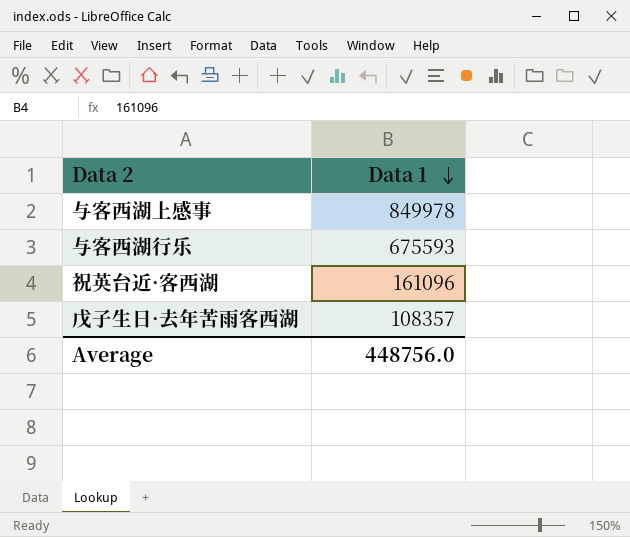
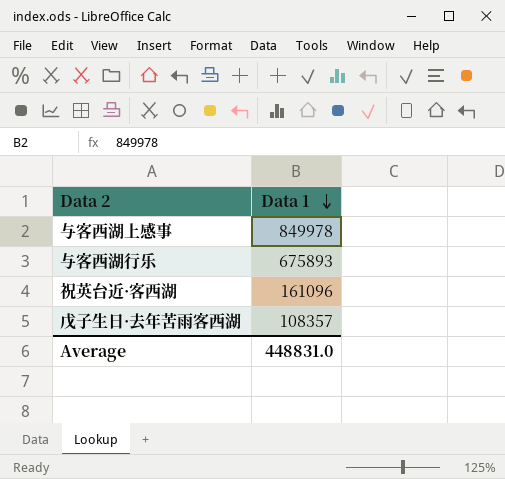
与客西湖行乐 | Data 1: 675593 -> 675893
Average | Data 1: 448756.0 -> 448831.0

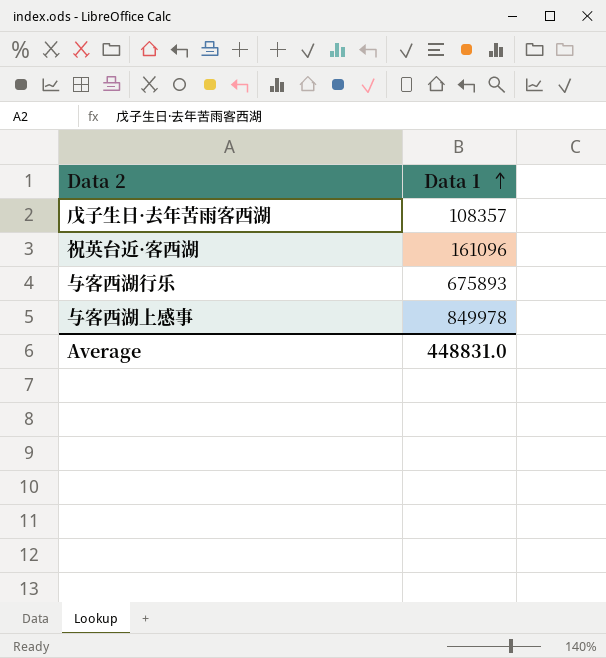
row order: Data 1 descending -> Data 1 ascending

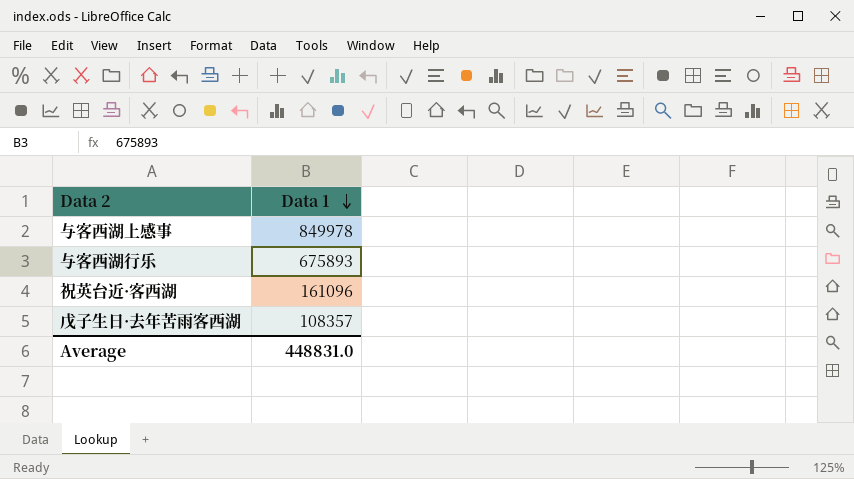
row order: Data 1 ascending -> Data 1 descending

